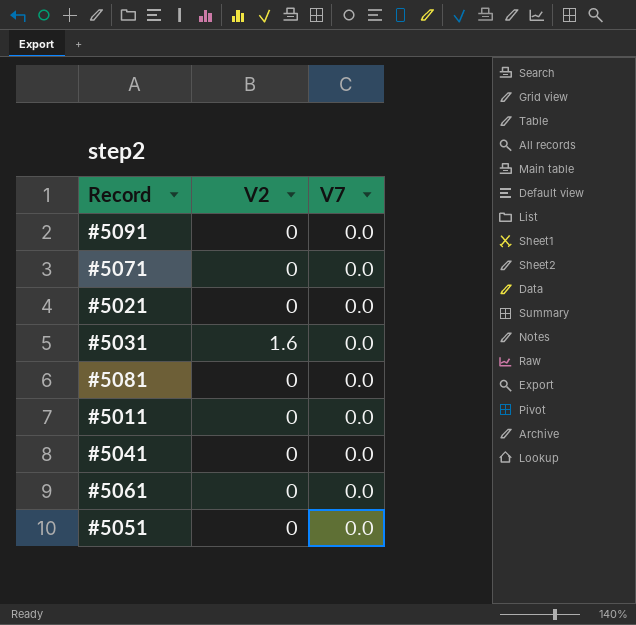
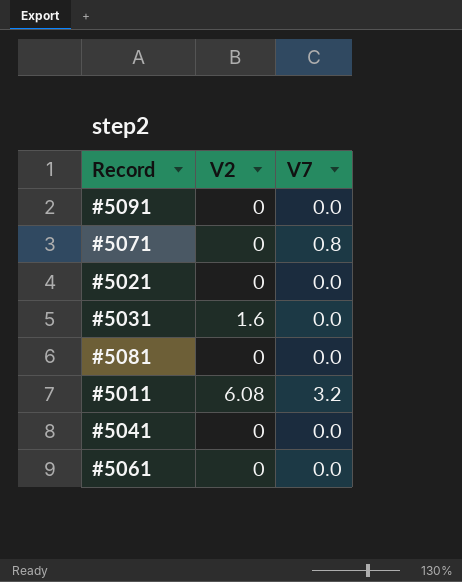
row #5051: 0 | 0.0 -> none
#5071 | V7: 0.0 -> 0.8
#5011 | V2: 0 -> 6.08
#5011 | V7: 0.0 -> 3.2

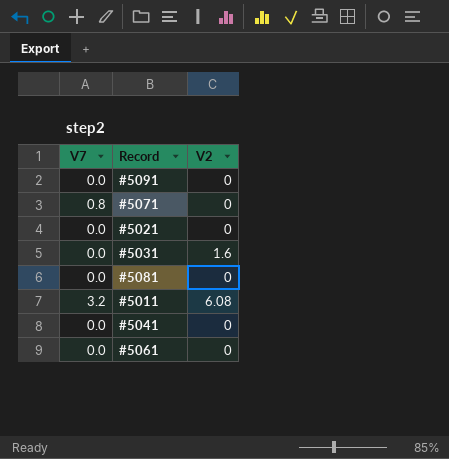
column V7 | position: 3 -> 1

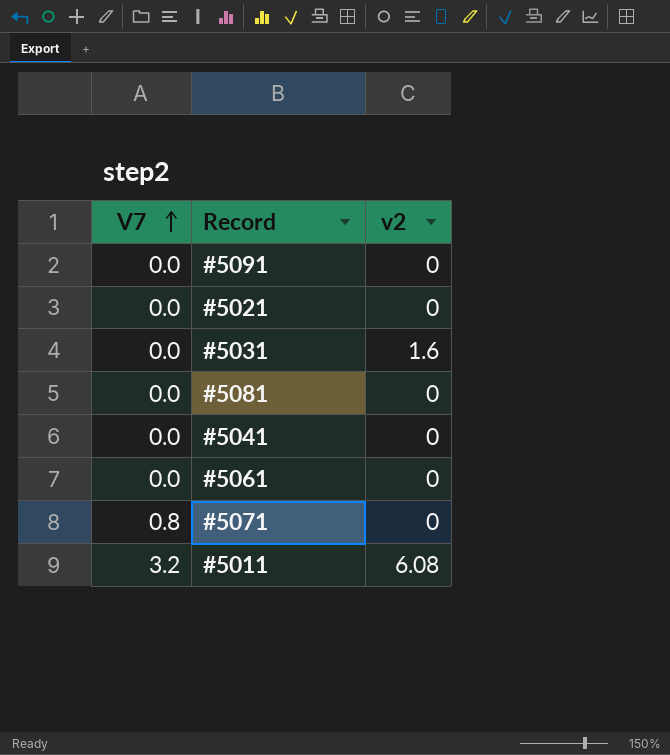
row order: none -> V7 ascending
column name: V2 -> v2

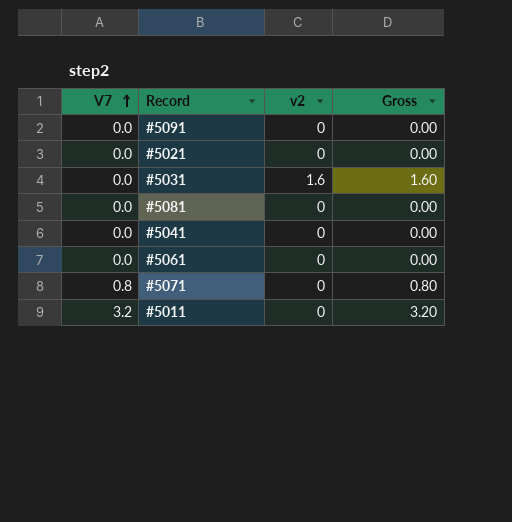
column Gross | formula: none -> [V7] + [v2]
#5011 | v2: 6.08 -> 0

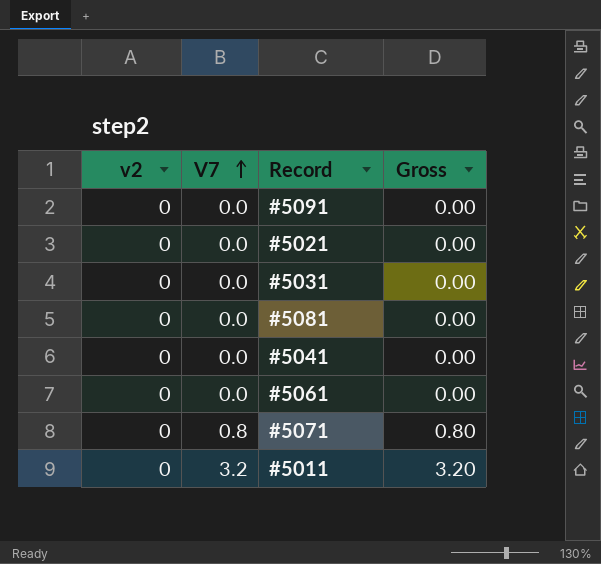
column v2 | position: 3 -> 1
#5031 | v2: 1.6 -> 0
#5031 | Gross: 1.60 -> 0.00

